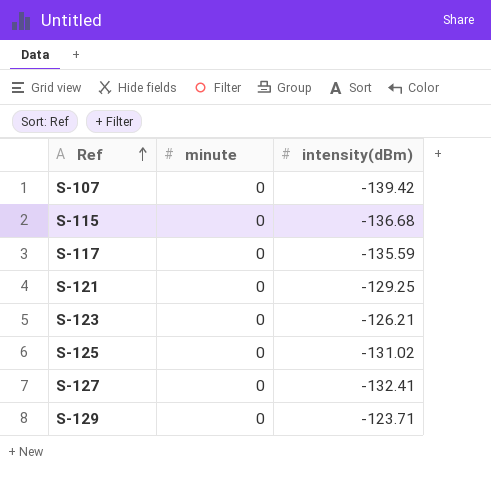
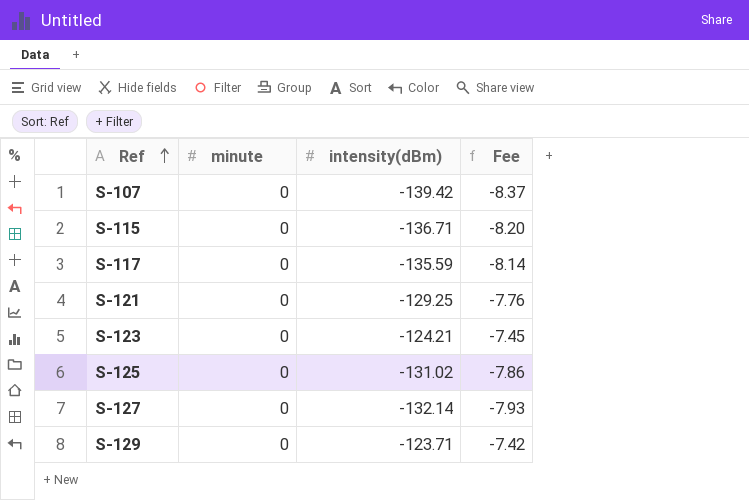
column Fee | formula: none -> [intensity(dBm)] * 0.06
S-115 | intensity(dBm): -136.68 -> -136.71
S-123 | intensity(dBm): -126.21 -> -124.21
S-127 | intensity(dBm): -132.41 -> -132.14

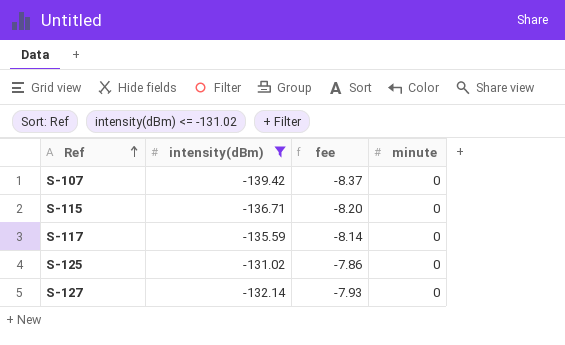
filter: none -> intensity(dBm) <= -131.02
column name: Fee -> fee
column minute | position: 2 -> 4

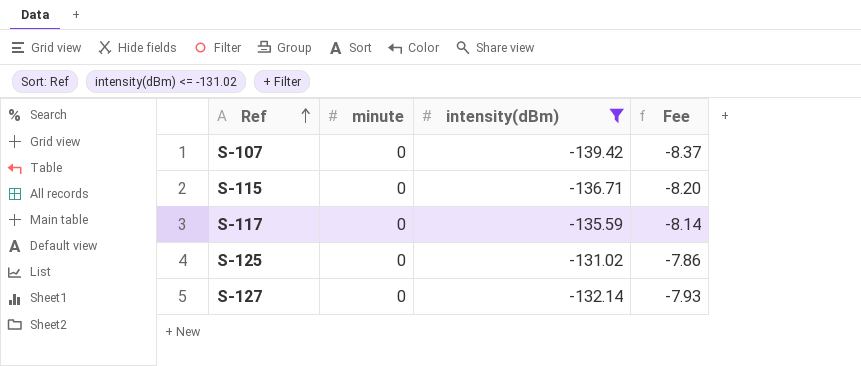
column minute | position: 4 -> 2
column name: fee -> Fee

